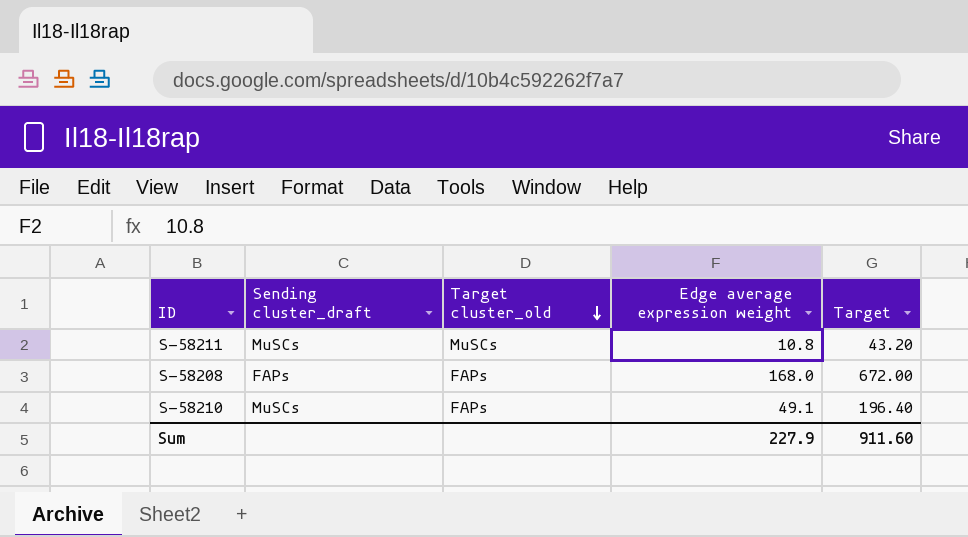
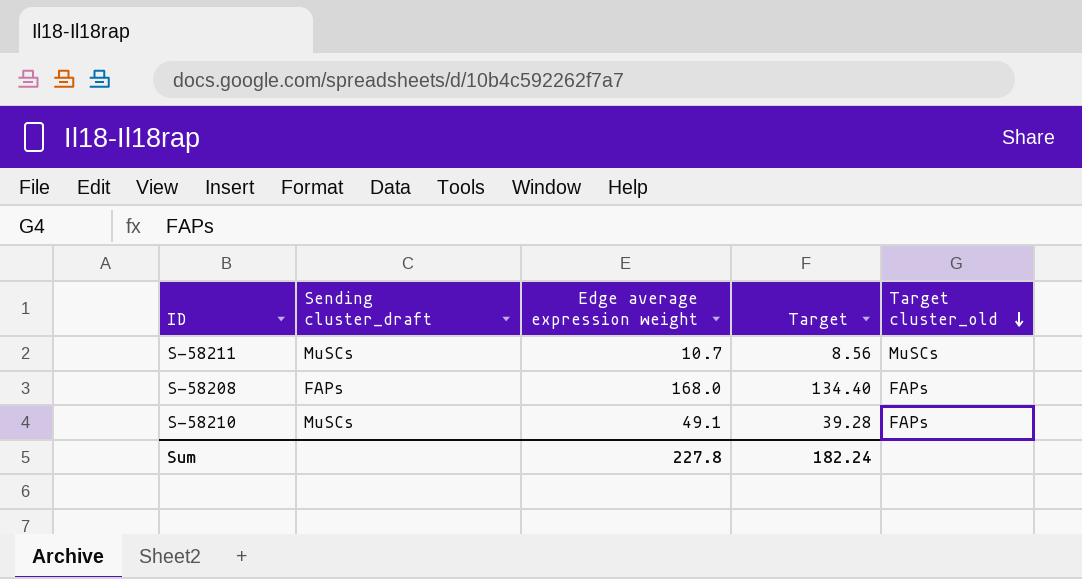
column Target | formula: [Edge average expression weight] * 4 -> [Edge average expression weight] * 0.8
column Target cluster_old | position: 3 -> 5
S-58211 | Edge average expression weight: 10.8 -> 10.7
Sum | Edge average expression weight: 227.9 -> 227.8
Sum | Target: 911.60 -> 182.24

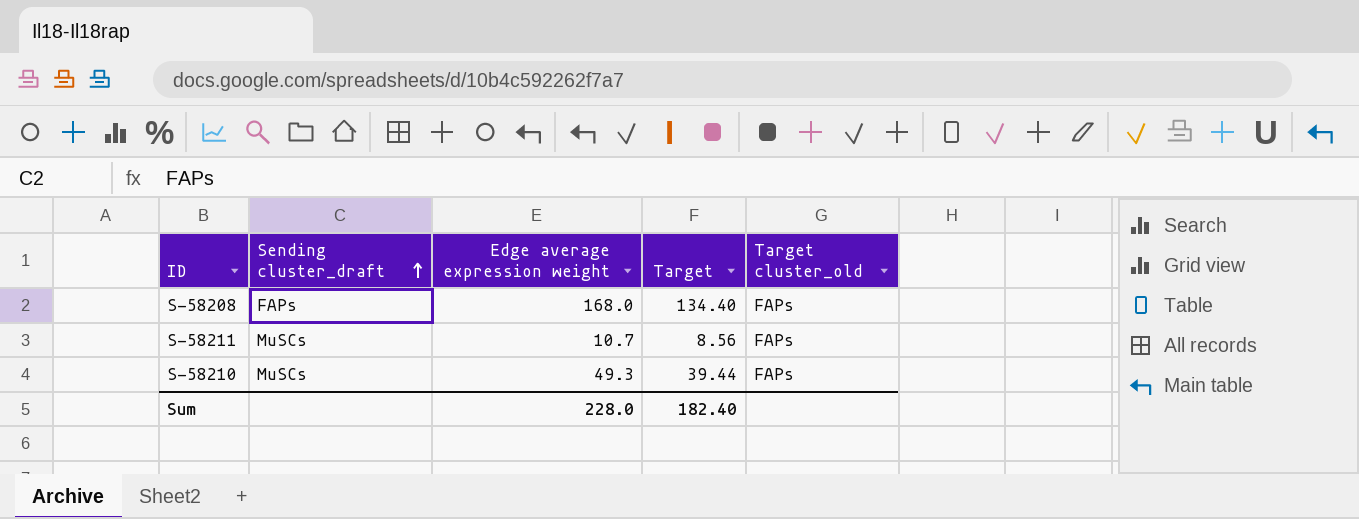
row order: Target cluster_old descending -> Sending cluster_draft ascending
S-58211 | Target cluster_old: MuSCs -> FAPs
S-58210 | Edge average expression weight: 49.1 -> 49.3
S-58210 | Target: 39.28 -> 39.44
Sum | Edge average expression weight: 227.8 -> 228.0
Sum | Target: 182.24 -> 182.40

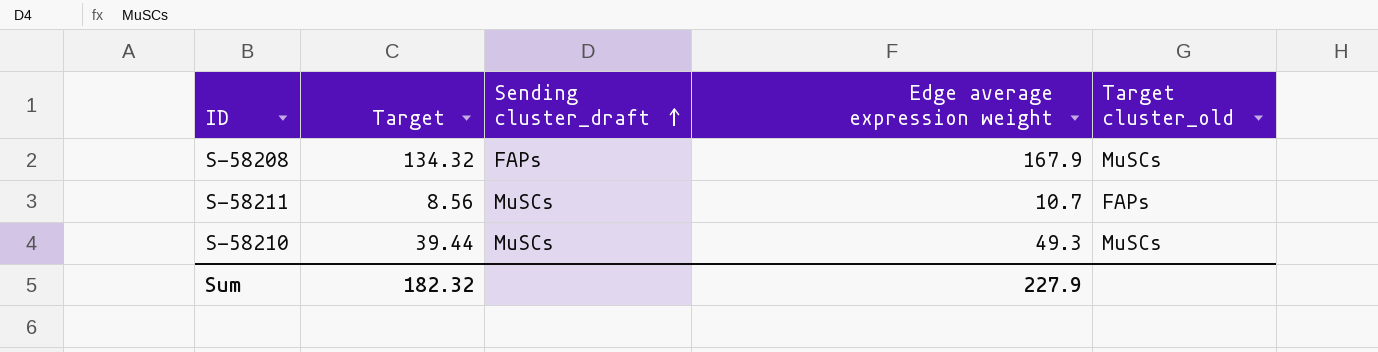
column Target | position: 4 -> 2
S-58208 | Target: 134.40 -> 134.32
S-58208 | Edge average expression weight: 168.0 -> 167.9
S-58208 | Target cluster_old: FAPs -> MuSCs
S-58210 | Target cluster_old: FAPs -> MuSCs
Sum | Target: 182.40 -> 182.32
Sum | Edge average expression weight: 228.0 -> 227.9

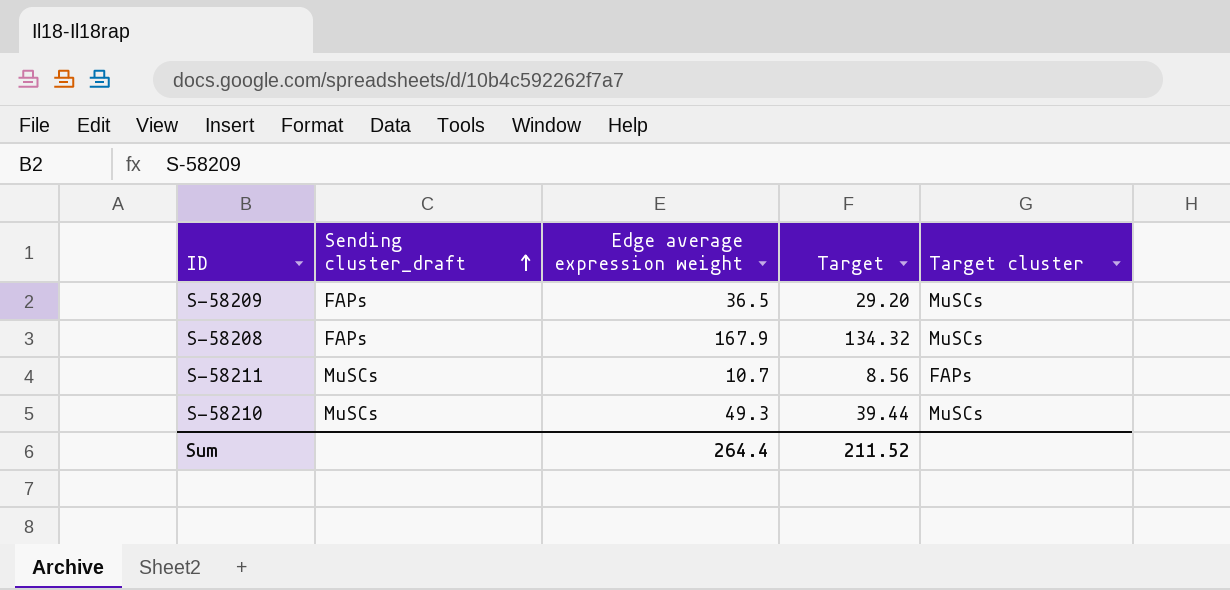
column Target | position: 2 -> 4
column name: Target cluster_old -> Target cluster
row S-58209: none -> FAPs | 36.5 | 29.20 | MuSCs
Sum | Edge average expression weight: 227.9 -> 264.4
Sum | Target: 182.32 -> 211.52

